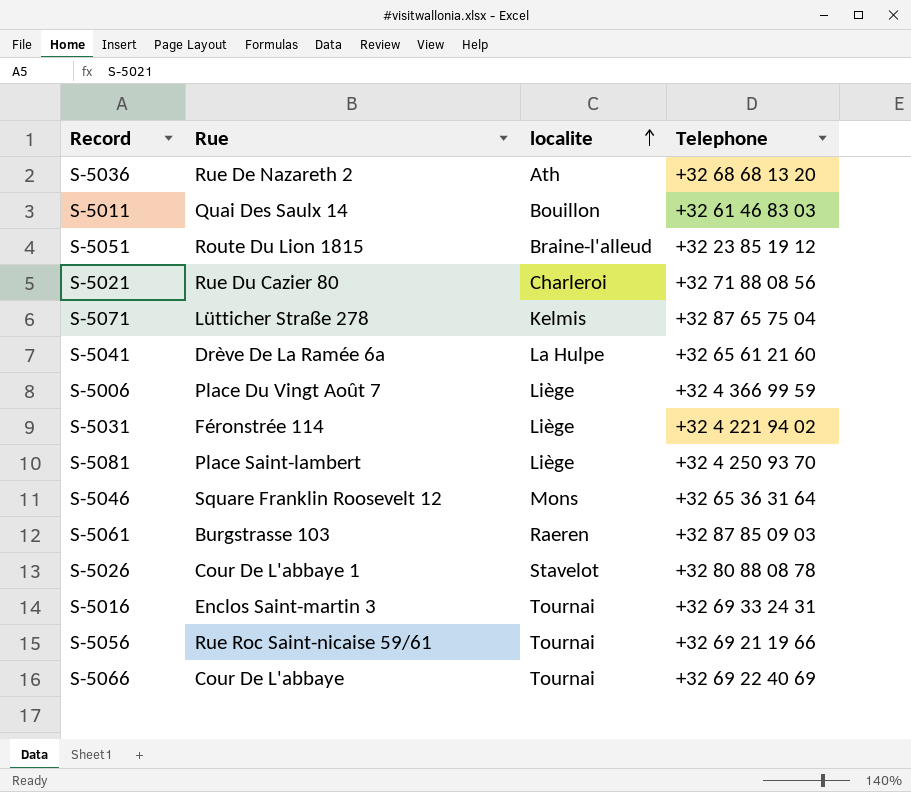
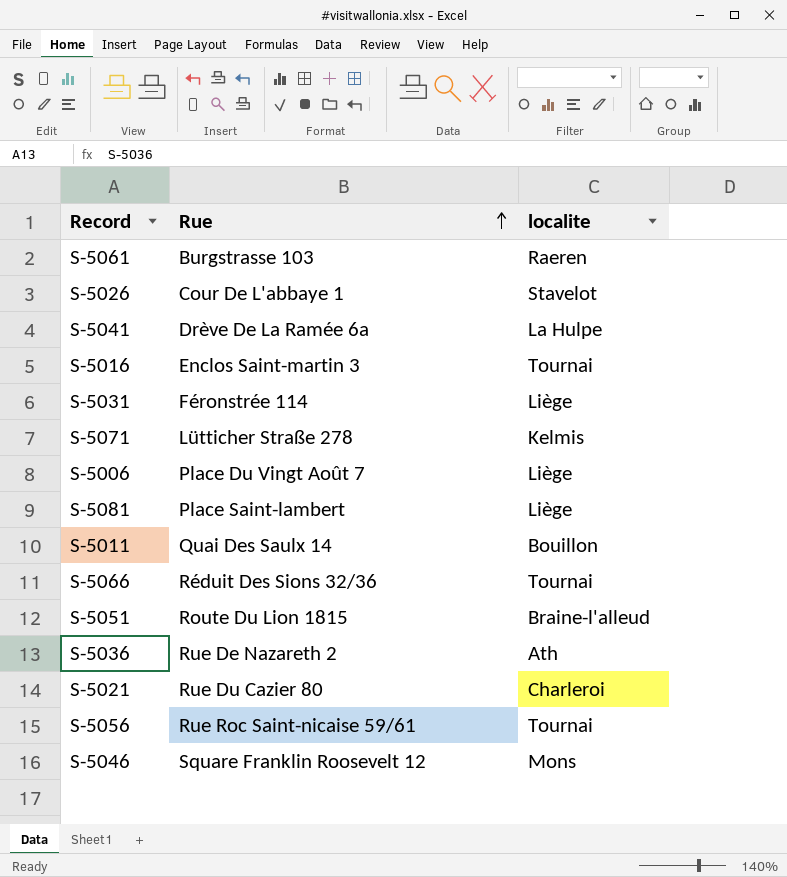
row order: localite ascending -> Rue ascending
column Telephone | position: 4 -> none
S-5066 | Rue: Cour De L'abbaye -> Réduit Des Sions 32/36

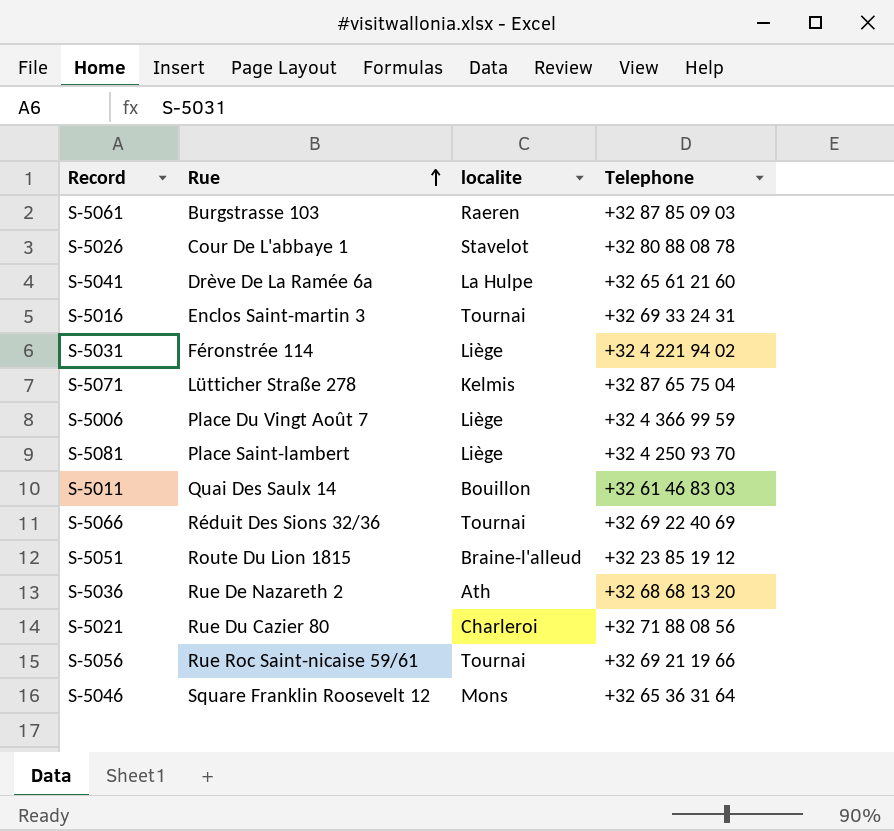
column Telephone | position: none -> 4

